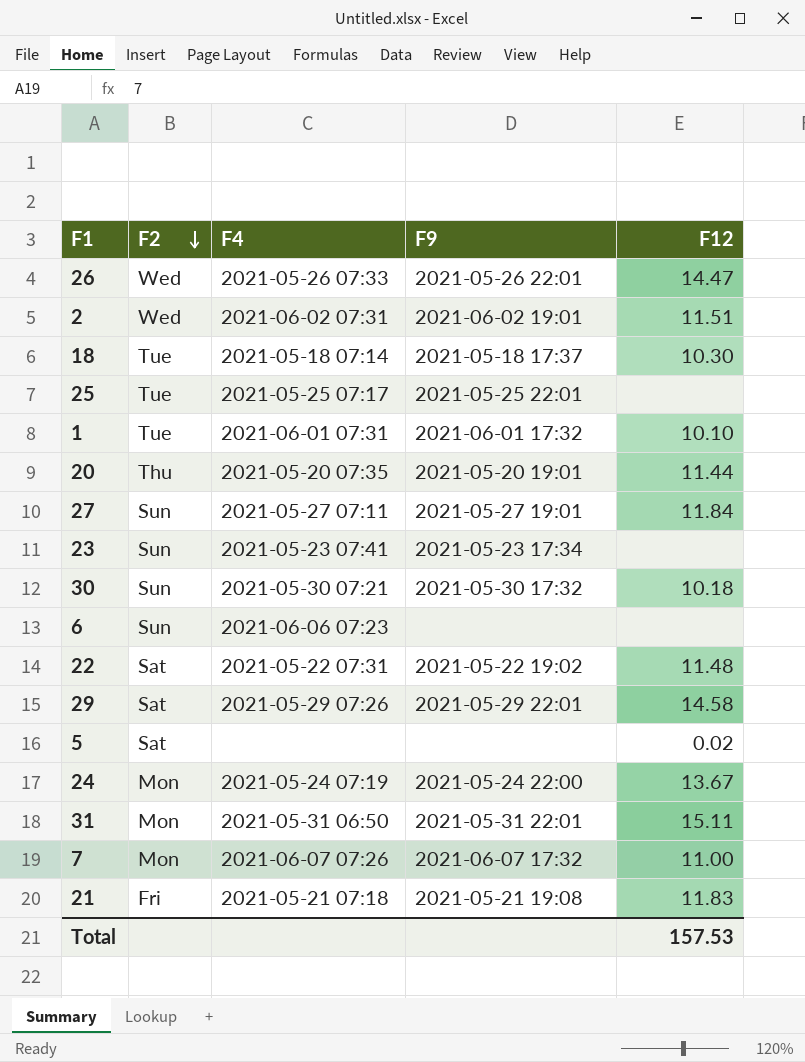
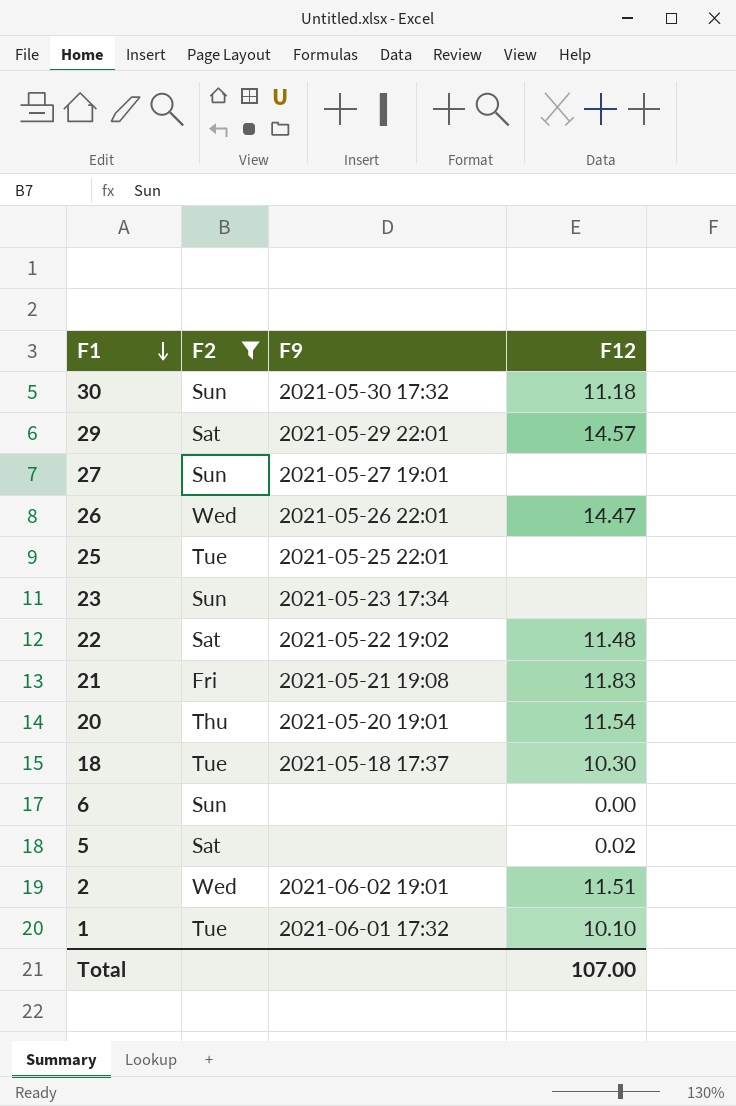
filter: none -> F2 != Mon
row order: F2 descending -> F1 descending
column F4 | position: 3 -> none
30 | F12: 10.18 -> 11.18
29 | F12: 14.58 -> 14.57
27 | F12: 11.84 -> none
20 | F12: 11.44 -> 11.54
6 | F12: none -> 0.00
Total | F12: 157.53 -> 107.00

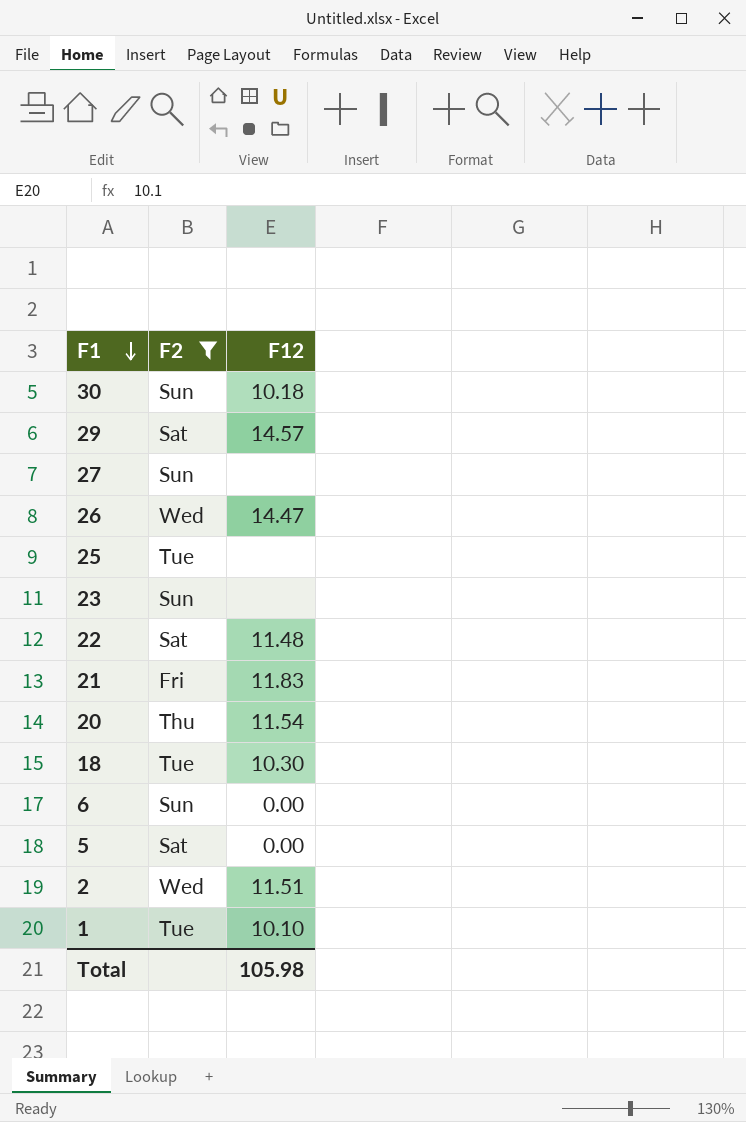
column F9 | position: 3 -> none
30 | F12: 11.18 -> 10.18
5 | F12: 0.02 -> 0.00
Total | F12: 107.00 -> 105.98

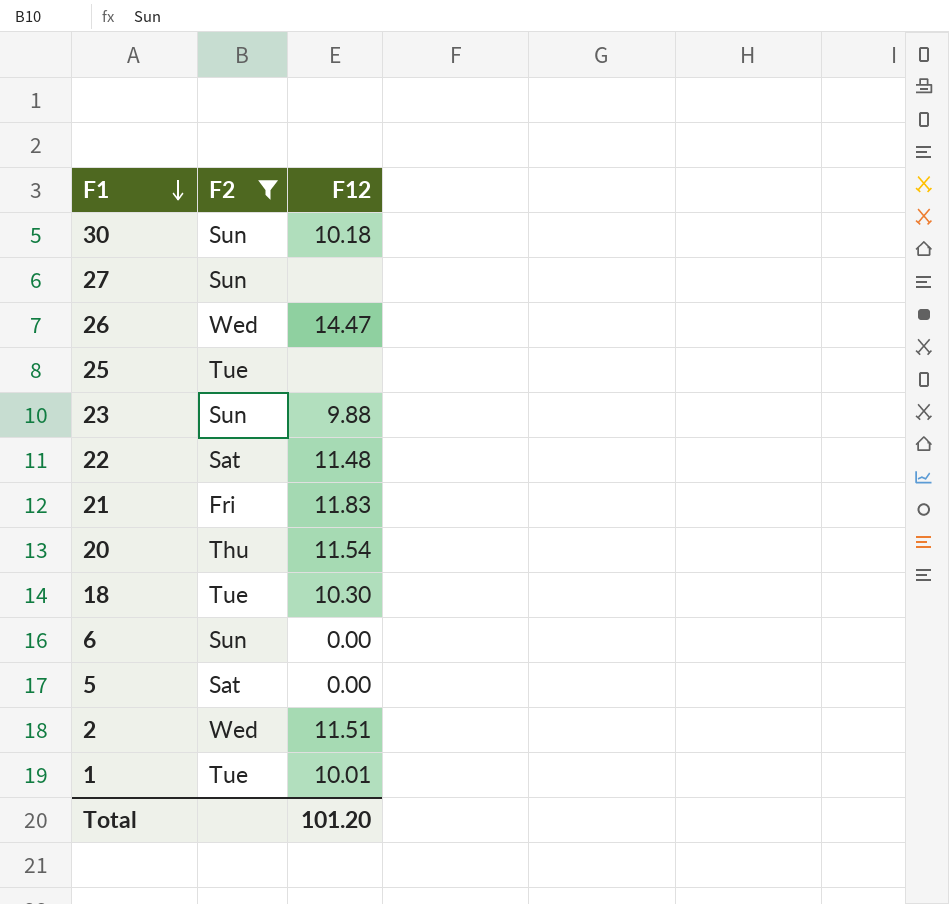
row 29: Sat | 14.57 -> none
23 | F12: none -> 9.88
1 | F12: 10.10 -> 10.01
Total | F12: 105.98 -> 101.20

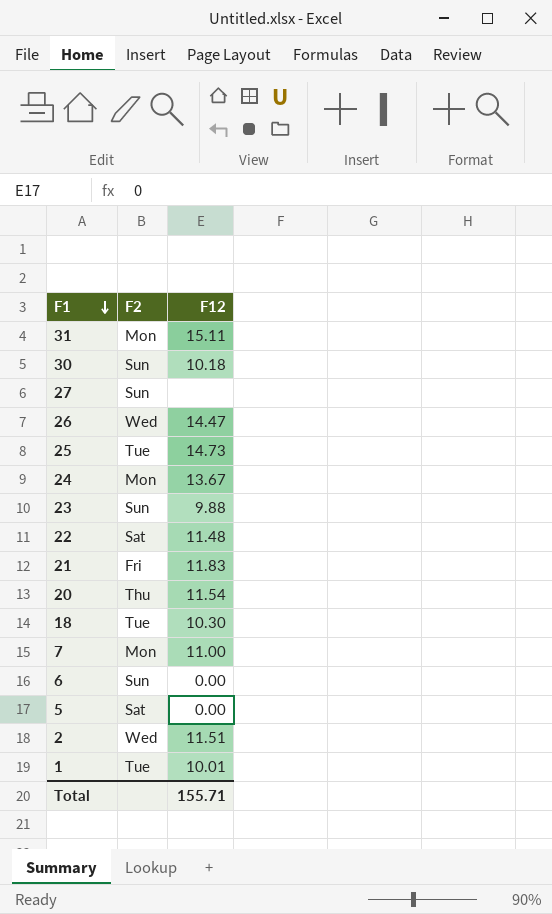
filter: F2 != Mon -> none
25 | F12: none -> 14.73
Total | F12: 101.20 -> 155.71

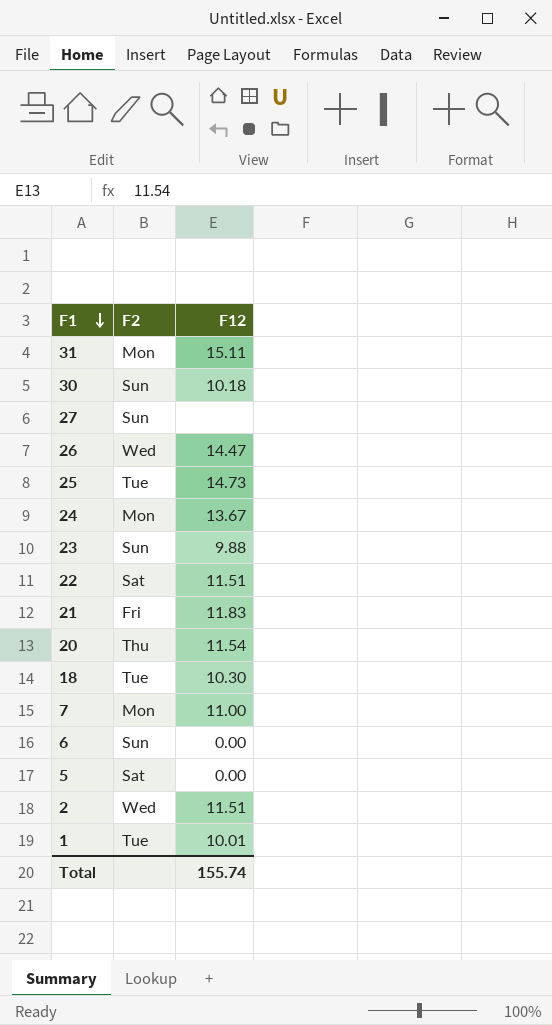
22 | F12: 11.48 -> 11.51
Total | F12: 155.71 -> 155.74

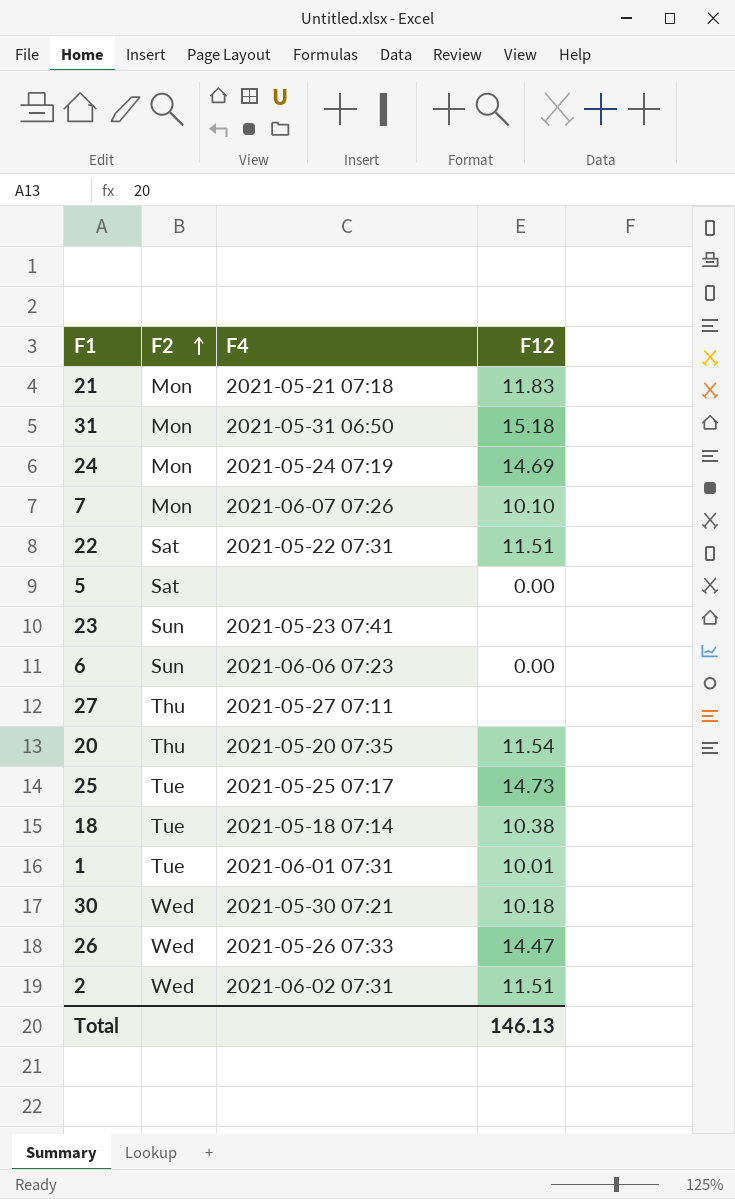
row order: F1 descending -> F2 ascending
column F4 | position: none -> 3
21 | F2: Fri -> Mon
31 | F12: 15.11 -> 15.18
24 | F12: 13.67 -> 14.69
7 | F12: 11.00 -> 10.10
23 | F12: 9.88 -> none
27 | F2: Sun -> Thu
18 | F12: 10.30 -> 10.38
30 | F2: Sun -> Wed
Total | F12: 155.74 -> 146.13

